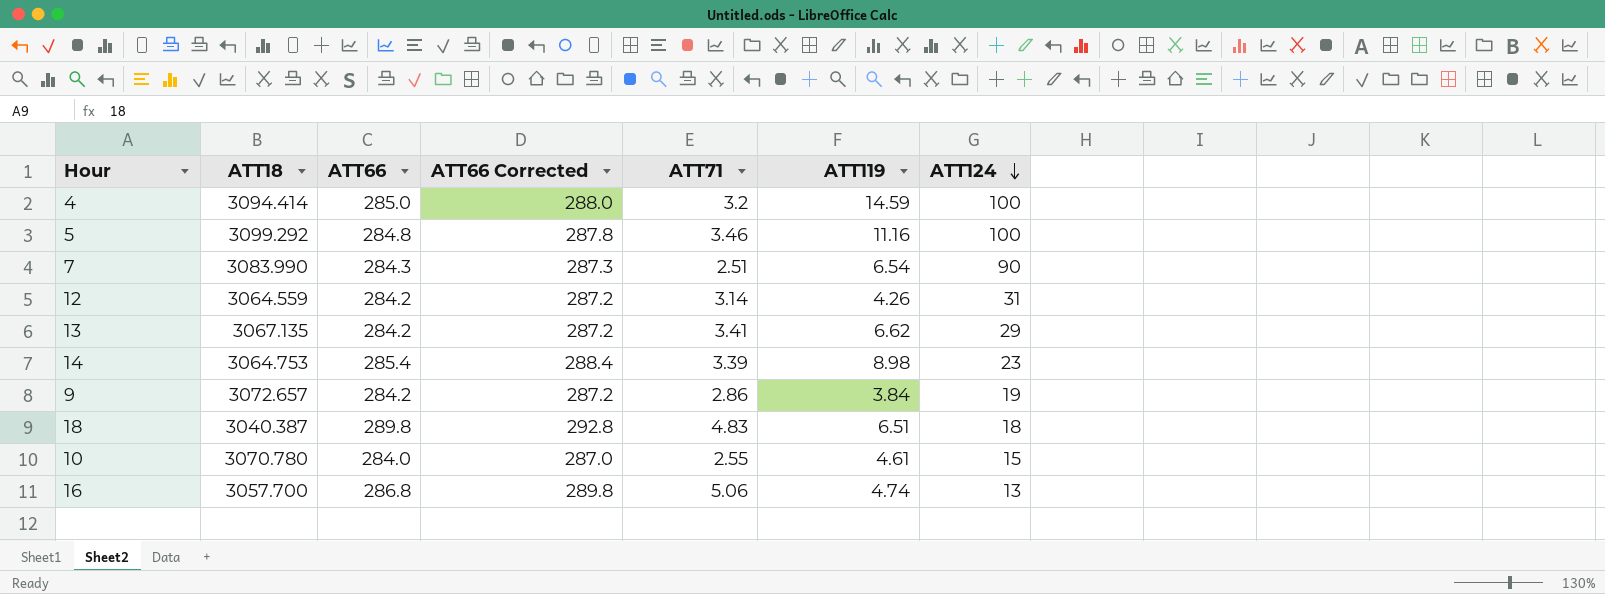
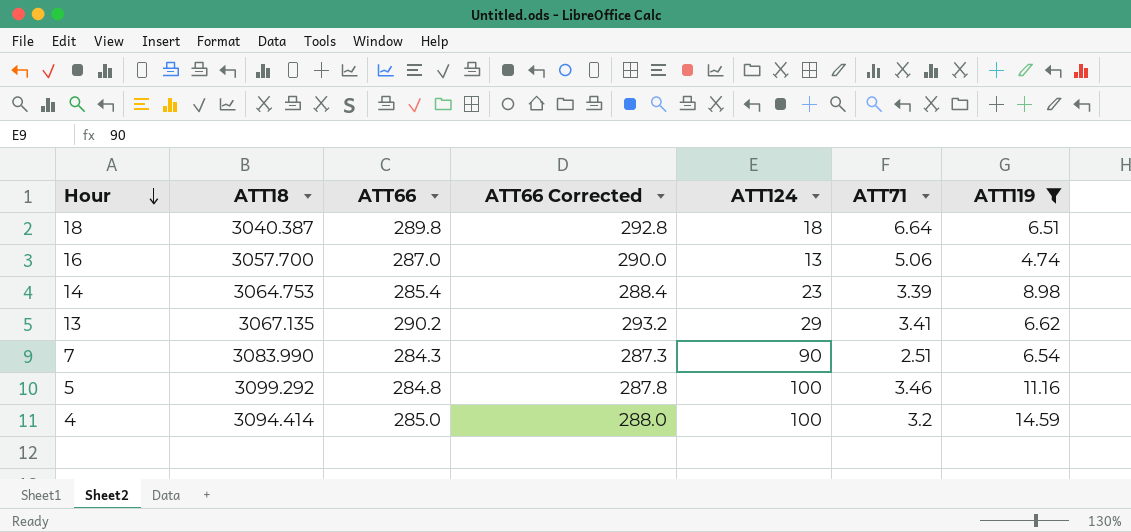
filter: none -> ATT119 >= 4.74
row order: ATT124 descending -> Hour descending
column ATT124 | position: 7 -> 5
18 | ATT71: 4.83 -> 6.64
16 | ATT66: 286.8 -> 287.0
16 | ATT66 Corrected: 289.8 -> 290.0
13 | ATT66: 284.2 -> 290.2
13 | ATT66 Corrected: 287.2 -> 293.2

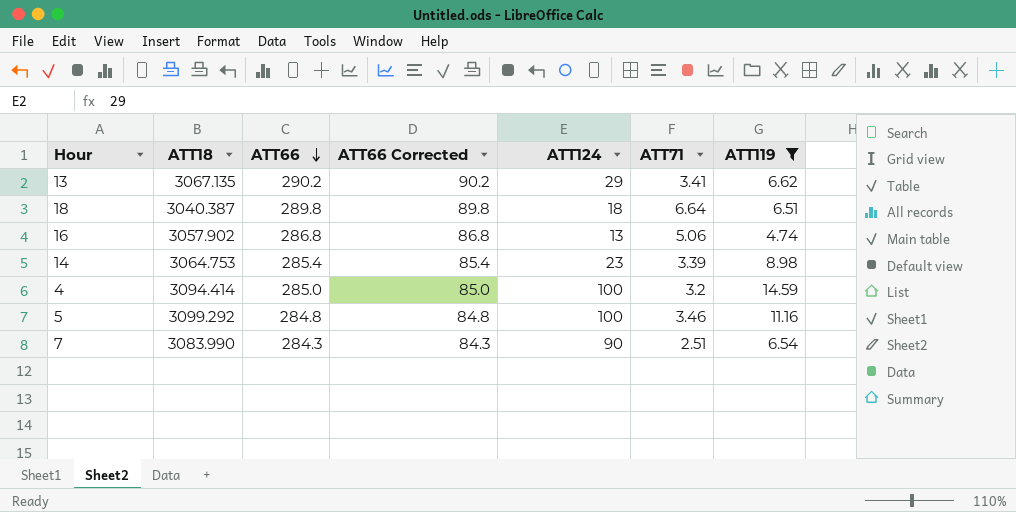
row order: Hour descending -> ATT66 descending
column ATT66 Corrected | formula: [ATT66] + 3 -> [ATT66] - 200
16 | ATT18: 3057.700 -> 3057.902
16 | ATT66: 287.0 -> 286.8

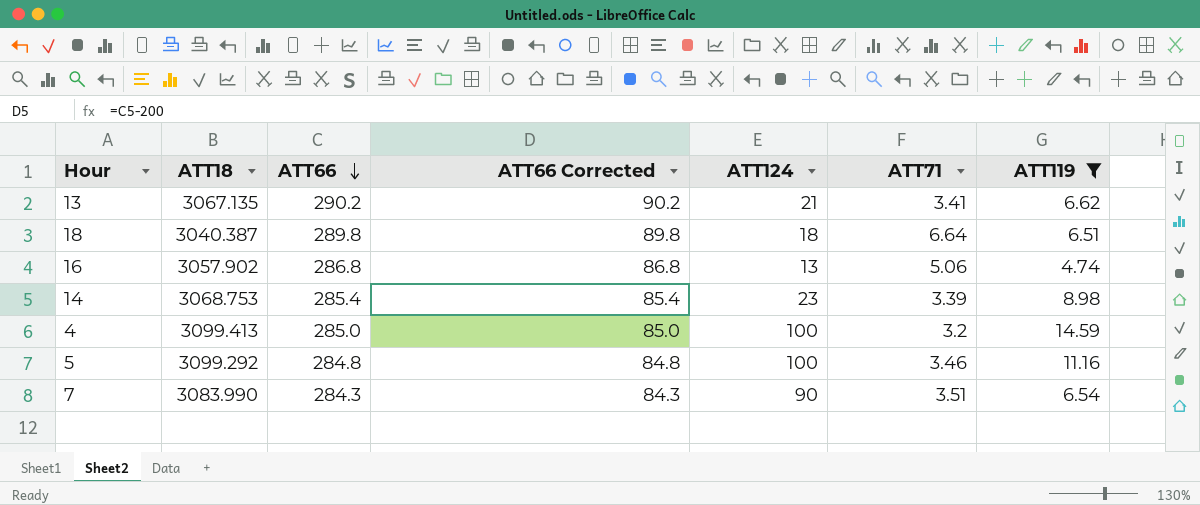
13 | ATT124: 29 -> 21
14 | ATT18: 3064.753 -> 3068.753
4 | ATT18: 3094.414 -> 3099.413
7 | ATT71: 2.51 -> 3.51

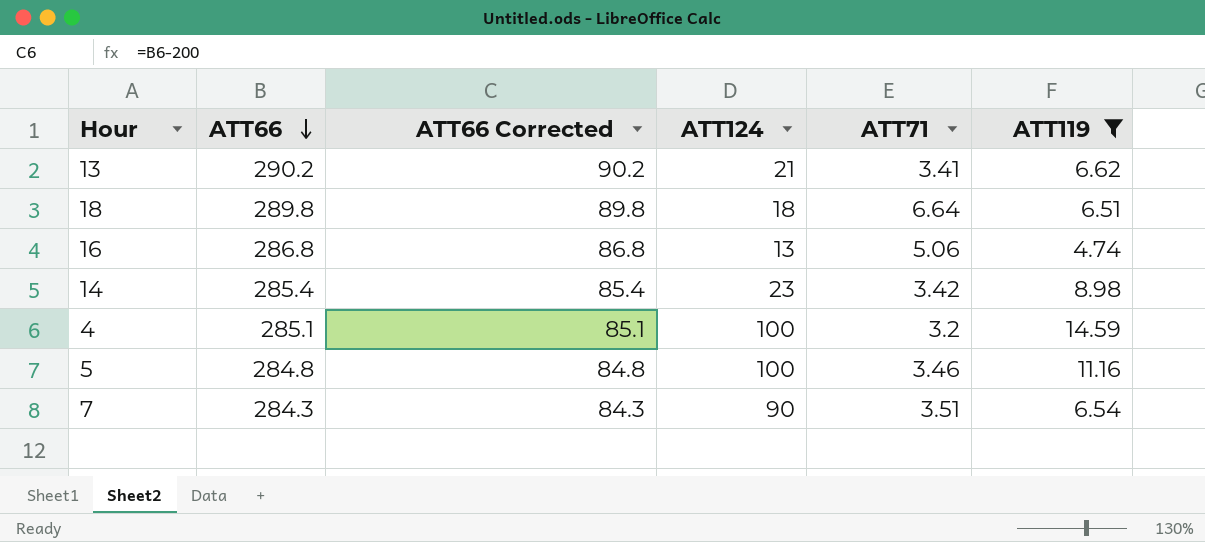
column ATT18 | position: 2 -> none
14 | ATT71: 3.39 -> 3.42
4 | ATT66: 285.0 -> 285.1
4 | ATT66 Corrected: 85.0 -> 85.1

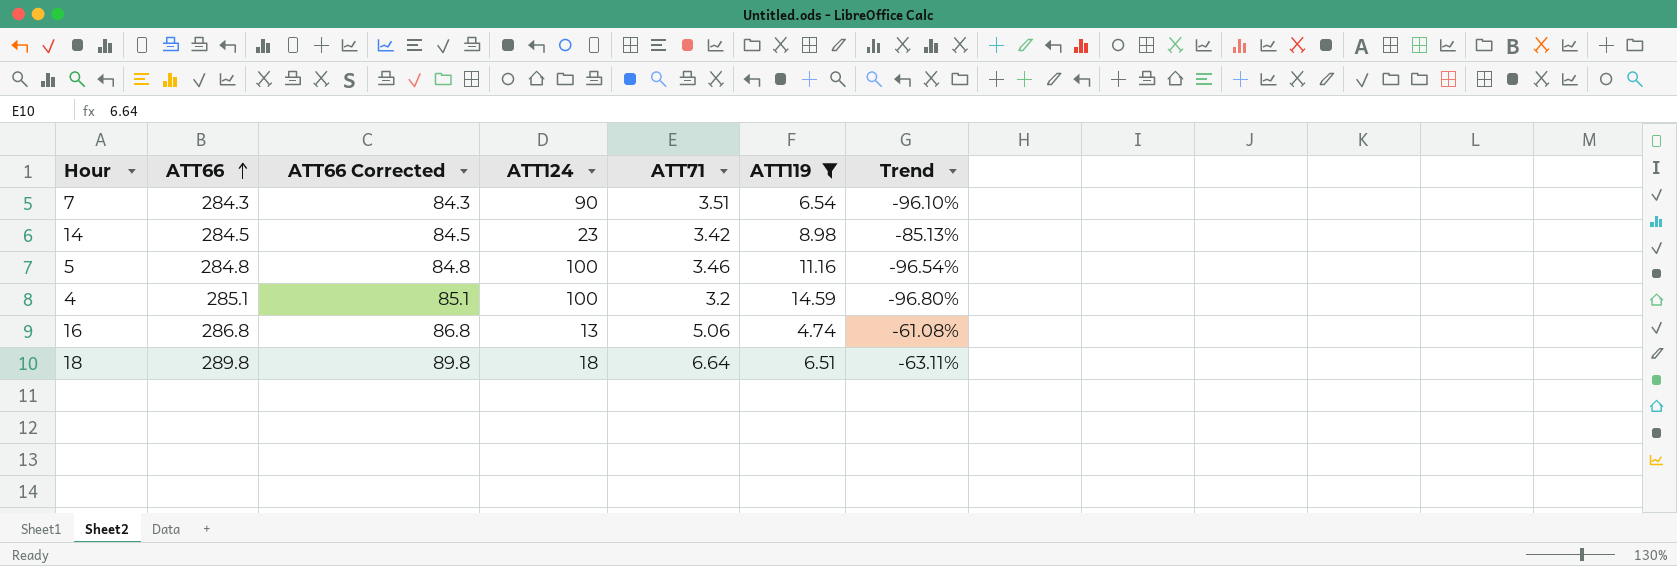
row order: ATT66 descending -> ATT66 ascending
column Trend | formula: none -> ([ATT71] - [ATT124]) / [ATT124]
row 13: 290.2 | 90.2 | 21 | 3.41 | 6.62 -> none
14 | ATT66: 285.4 -> 284.5
14 | ATT66 Corrected: 85.4 -> 84.5

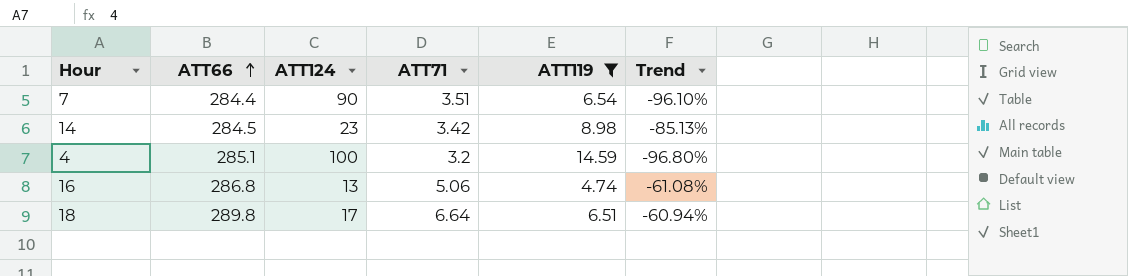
column ATT66 Corrected | formula: [ATT66] - 200 -> none
row 5: 284.8 | 84.8 | 100 | 3.46 | 11.16 | -96.54% -> none
7 | ATT66: 284.3 -> 284.4
18 | ATT124: 18 -> 17
18 | Trend: -63.11% -> -60.94%

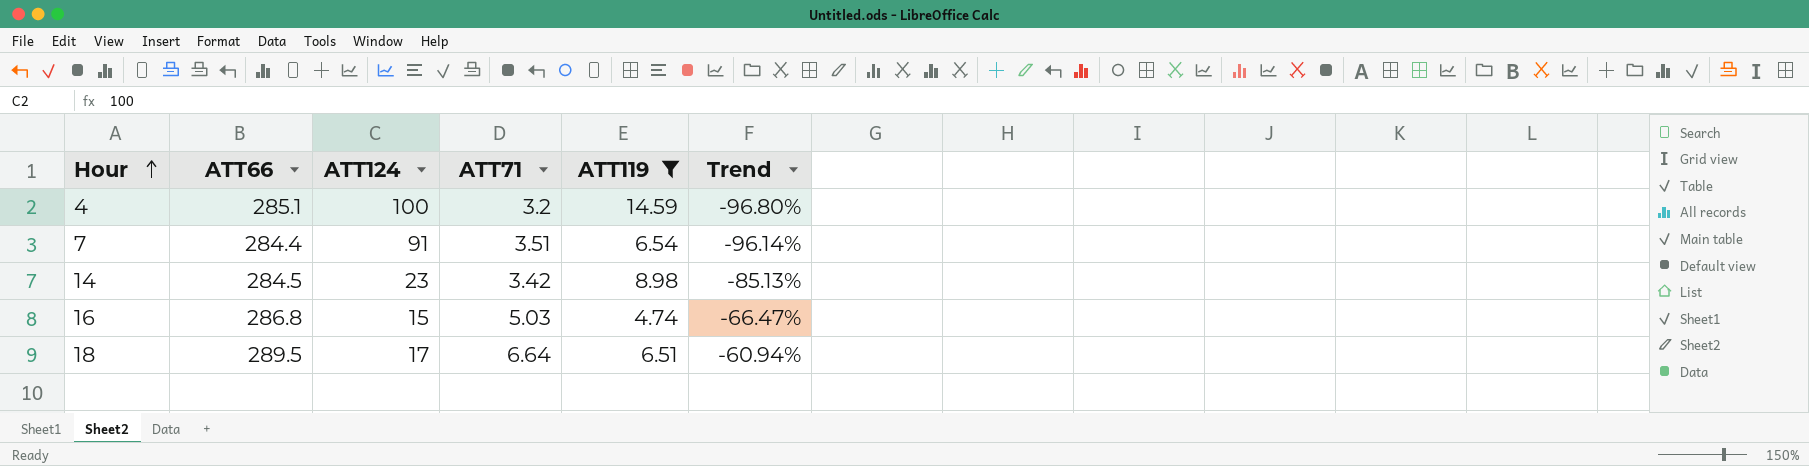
row order: ATT66 ascending -> Hour ascending
7 | ATT124: 90 -> 91
7 | Trend: -96.10% -> -96.14%
16 | ATT124: 13 -> 15
16 | ATT71: 5.06 -> 5.03
16 | Trend: -61.08% -> -66.47%
18 | ATT66: 289.8 -> 289.5

